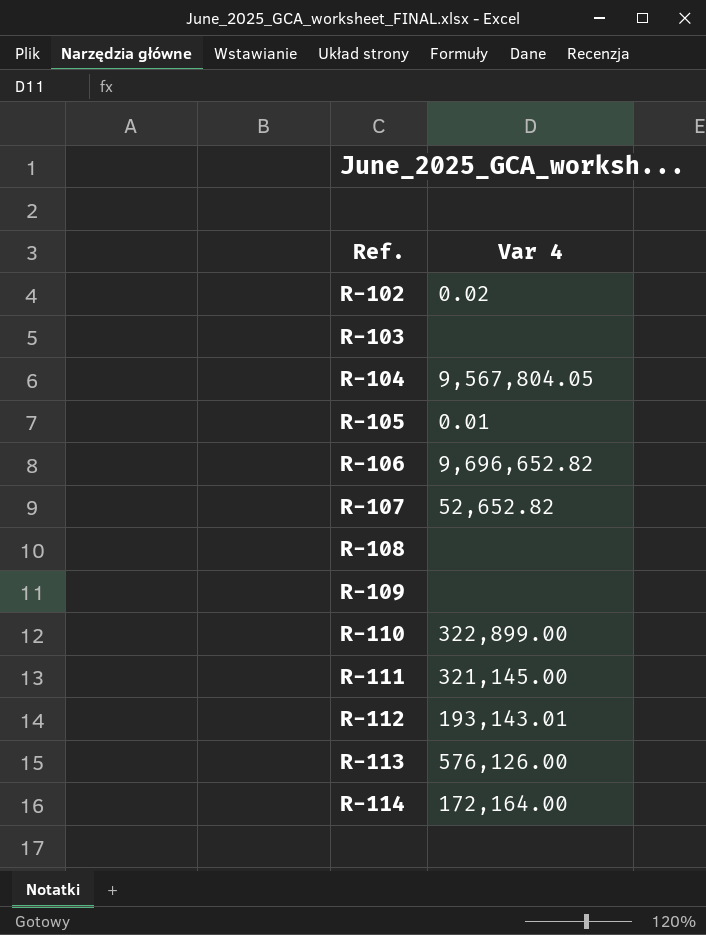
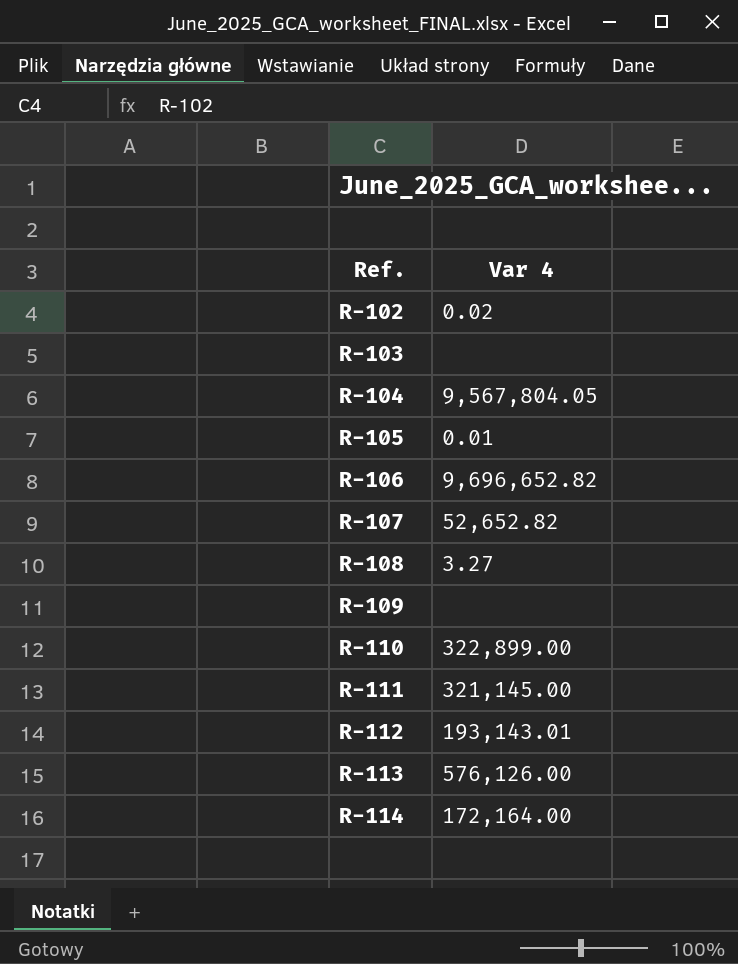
R-108 | Var 4: none -> 3.27

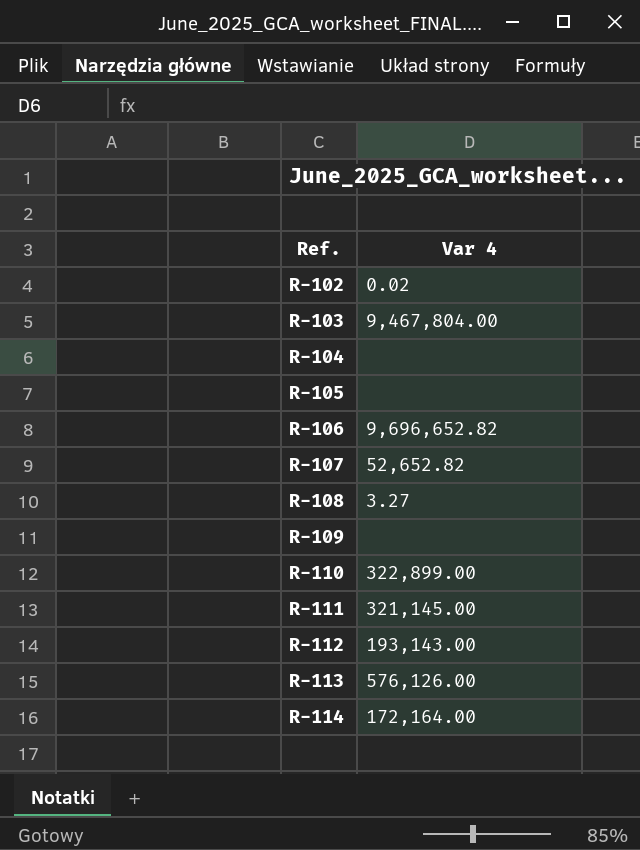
R-103 | Var 4: none -> 9,467,804.00
R-104 | Var 4: 9,567,804.05 -> none
R-105 | Var 4: 0.01 -> none
R-112 | Var 4: 193,143.01 -> 193,143.00

